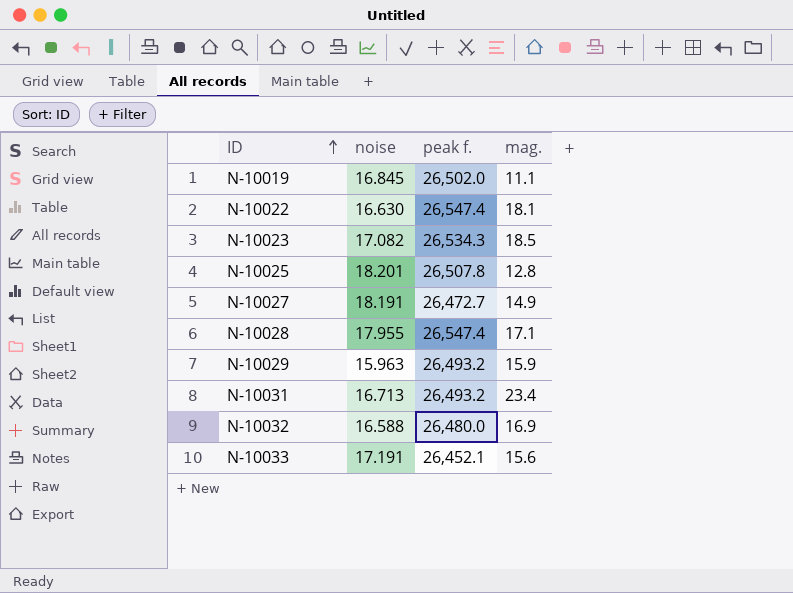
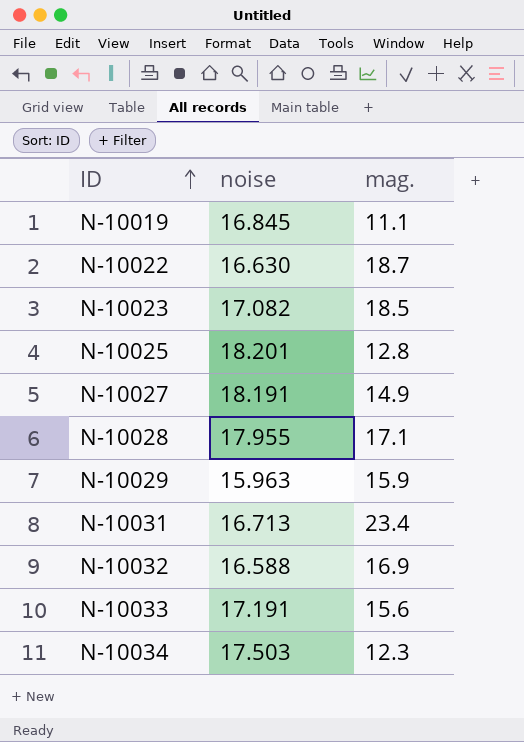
column peak f. | position: 3 -> none
N-10022 | mag.: 18.1 -> 18.7
row N-10034: none -> 17.503 | 12.3

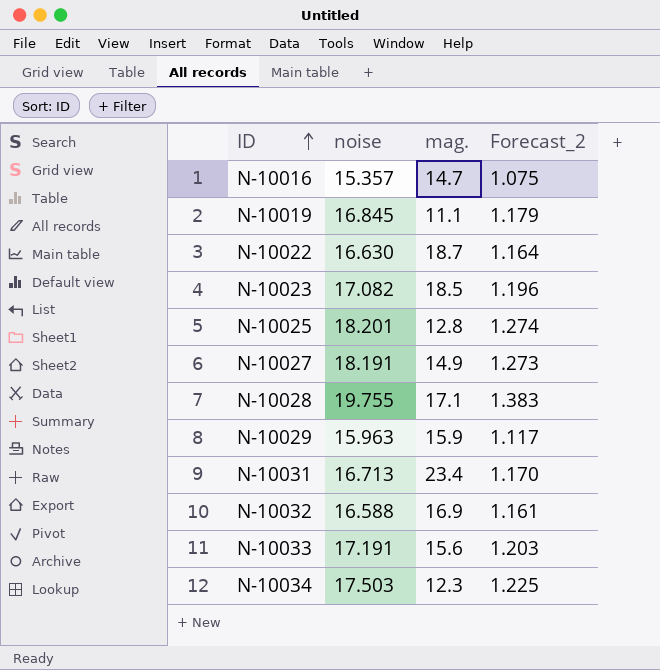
column Forecast_2 | formula: none -> [noise] * 0.07
row N-10016: none -> 15.357 | 14.7 | 1.075
N-10028 | noise: 17.955 -> 19.755

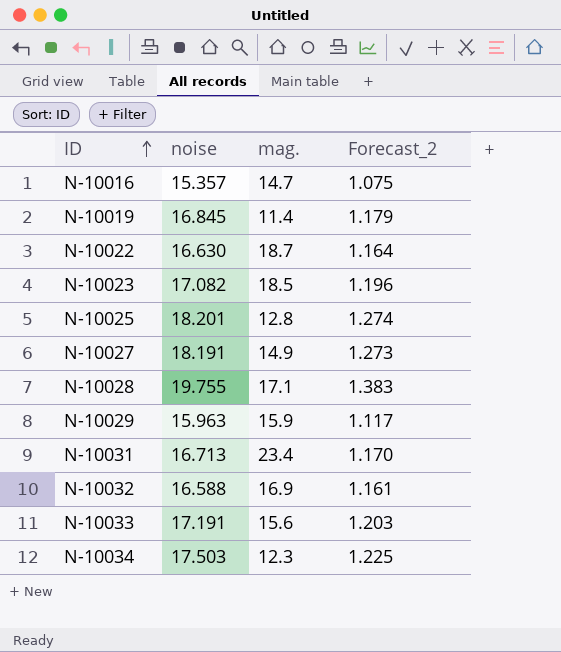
N-10019 | mag.: 11.1 -> 11.4

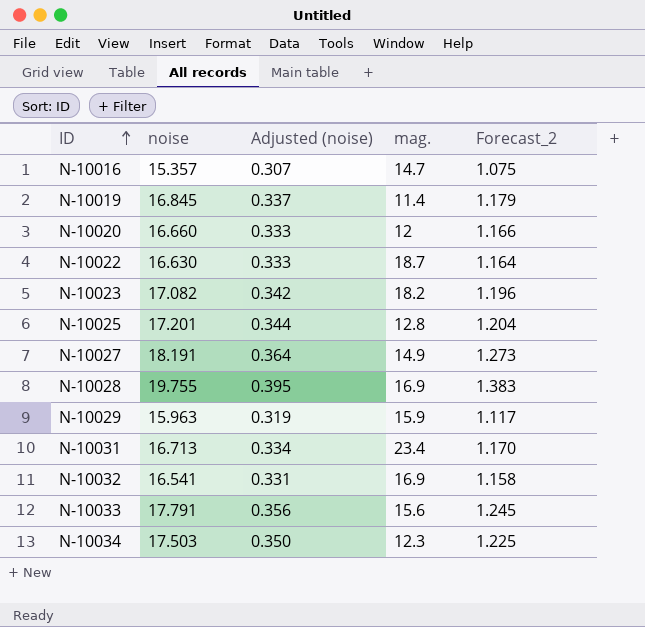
column Adjusted (noise) | formula: none -> [noise] * 0.02
row N-10020: none -> 16.660 | 0.333 | 12 | 1.166
N-10023 | mag.: 18.5 -> 18.2
N-10025 | noise: 18.201 -> 17.201
N-10025 | Forecast_2: 1.274 -> 1.204
N-10028 | mag.: 17.1 -> 16.9
N-10032 | noise: 16.588 -> 16.541
N-10032 | Forecast_2: 1.161 -> 1.158
N-10033 | noise: 17.191 -> 17.791
N-10033 | Forecast_2: 1.203 -> 1.245

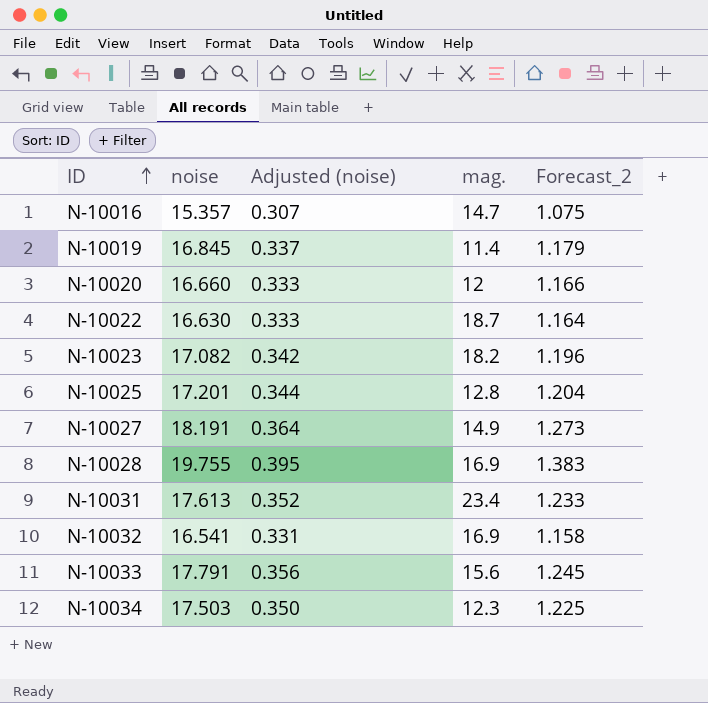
row N-10029: 15.963 | 0.319 | 15.9 | 1.117 -> none
N-10031 | noise: 16.713 -> 17.613
N-10031 | Adjusted (noise): 0.334 -> 0.352
N-10031 | Forecast_2: 1.170 -> 1.233

